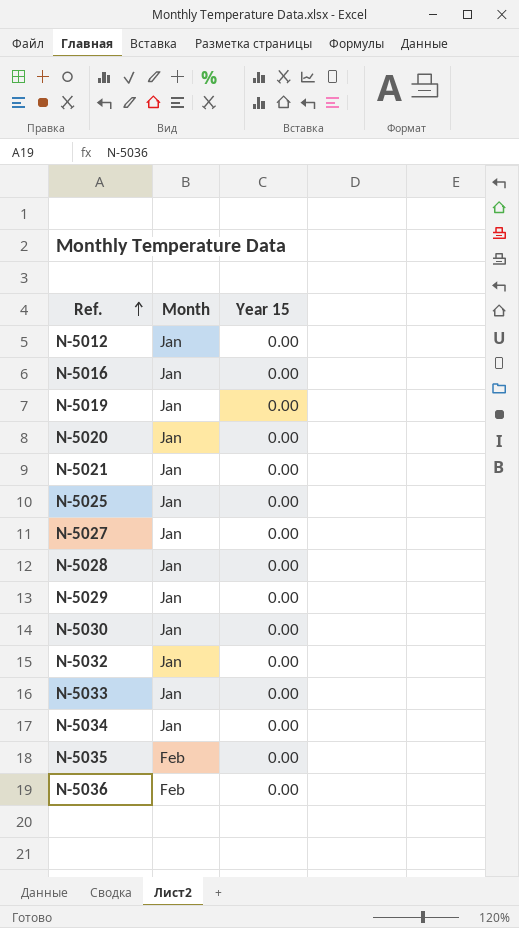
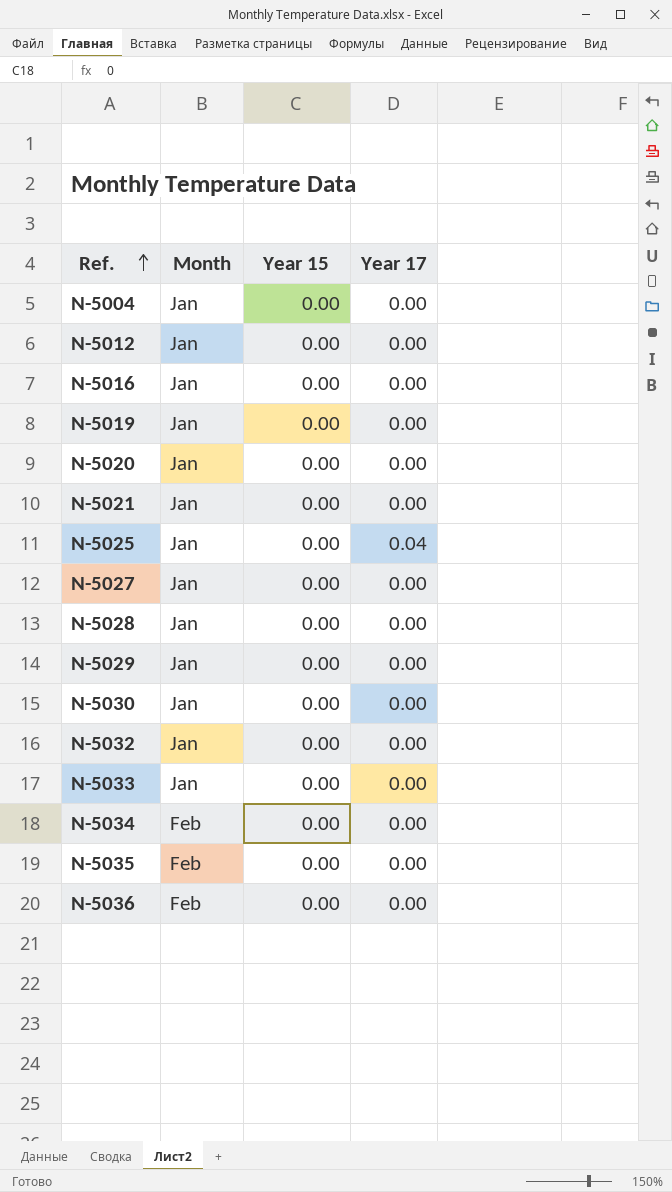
column Year 17 | position: none -> 4
row N-5004: none -> Jan | 0.00 | 0.00
N-5034 | Month: Jan -> Feb

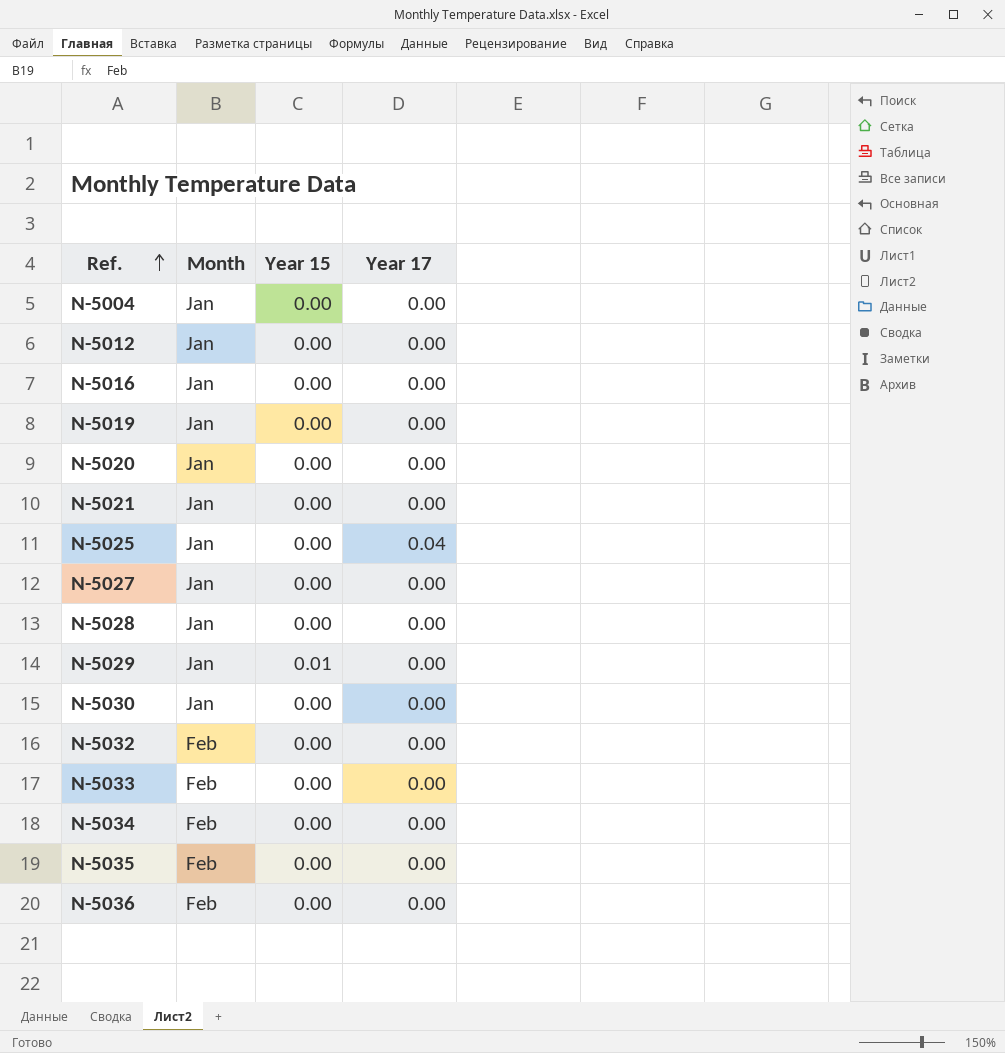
N-5029 | Year 15: 0.00 -> 0.01
N-5032 | Month: Jan -> Feb
N-5033 | Month: Jan -> Feb

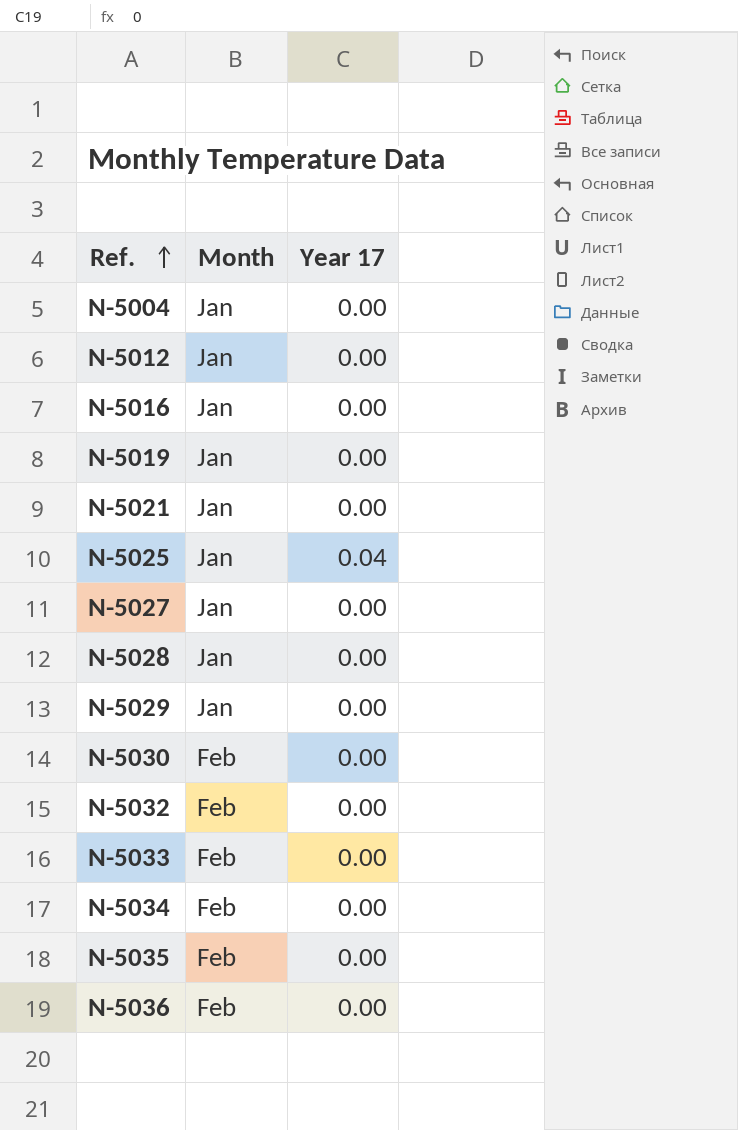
column Year 15 | position: 3 -> none
row N-5020: Jan | 0.00 | 0.00 -> none
N-5030 | Month: Jan -> Feb

